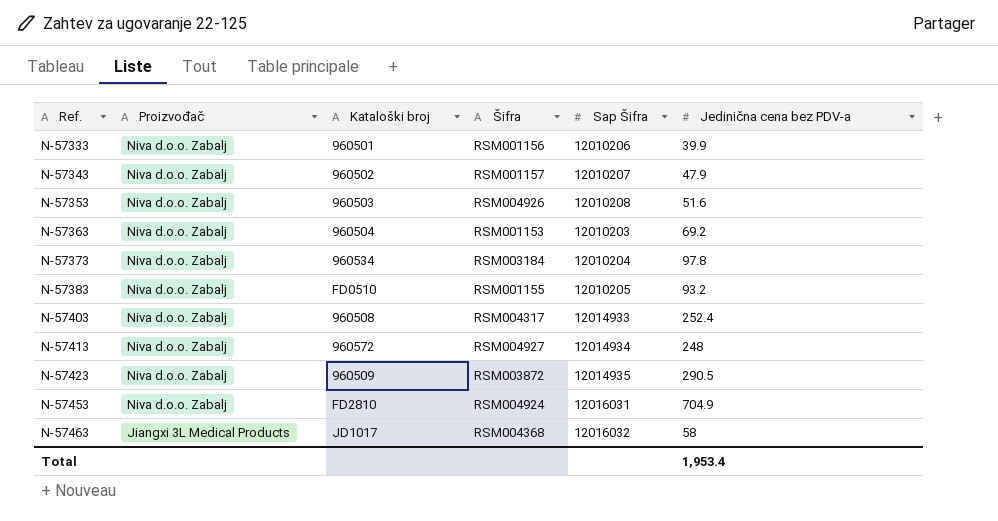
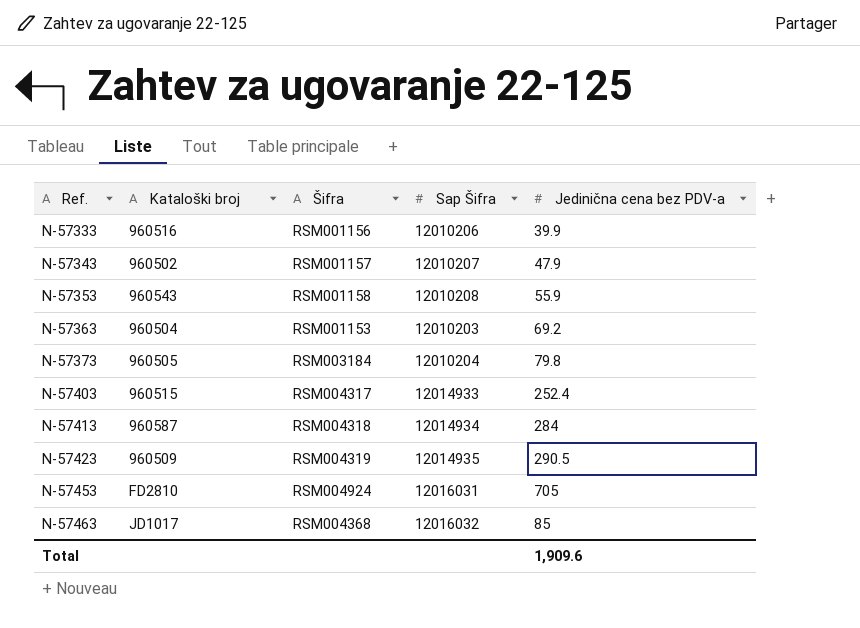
column Proizvođač | position: 2 -> none
row N-57383: Niva d.o.o. Zabalj | FD0510 | RSM001155 | 12010205 | 93.2 -> none
N-57333 | Kataloški broj: 960501 -> 960516
N-57353 | Kataloški broj: 960503 -> 960543
N-57353 | Šifra: RSM004926 -> RSM001158
N-57353 | Jedinična cena bez PDV-a: 51.6 -> 55.9
N-57373 | Kataloški broj: 960534 -> 960505
N-57373 | Jedinična cena bez PDV-a: 97.8 -> 79.8
N-57403 | Kataloški broj: 960508 -> 960515
N-57413 | Kataloški broj: 960572 -> 960587
N-57413 | Šifra: RSM004927 -> RSM004318
N-57413 | Jedinična cena bez PDV-a: 248 -> 284
N-57423 | Šifra: RSM003872 -> RSM004319
N-57453 | Jedinična cena bez PDV-a: 704.9 -> 705
N-57463 | Jedinična cena bez PDV-a: 58 -> 85
Total | Jedinična cena bez PDV-a: 1,953.4 -> 1,909.6

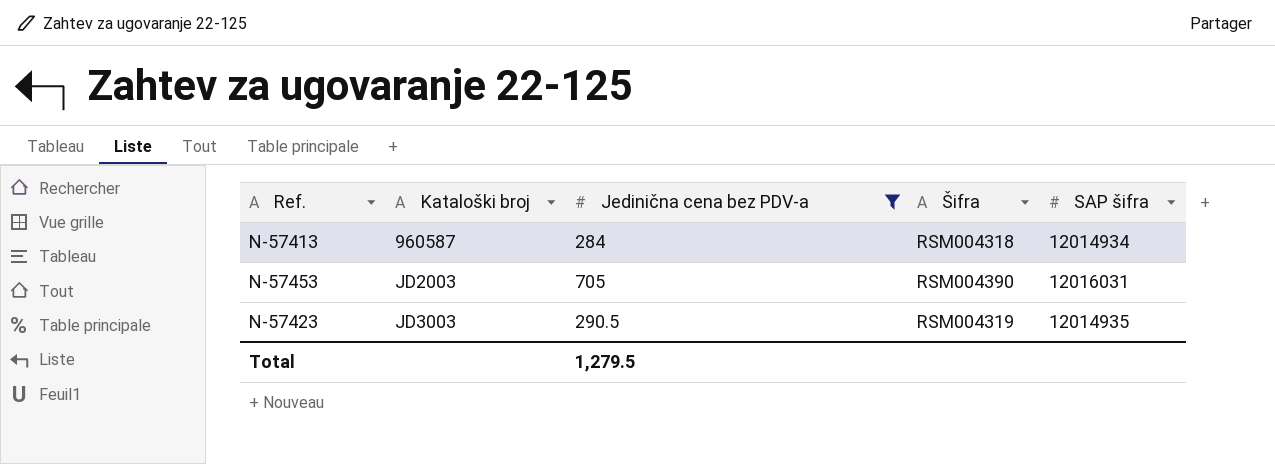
filter: none -> Jedinična cena bez PDV-a >= 284
row order: Ref. ascending -> Kataloški broj ascending
column Jedinična cena bez PDV-a | position: 5 -> 3
column name: Sap Šifra -> SAP šifra
N-57453 | Kataloški broj: FD2810 -> JD2003
N-57453 | Šifra: RSM004924 -> RSM004390
N-57423 | Kataloški broj: 960509 -> JD3003
Total | Jedinična cena bez PDV-a: 1,909.6 -> 1,279.5

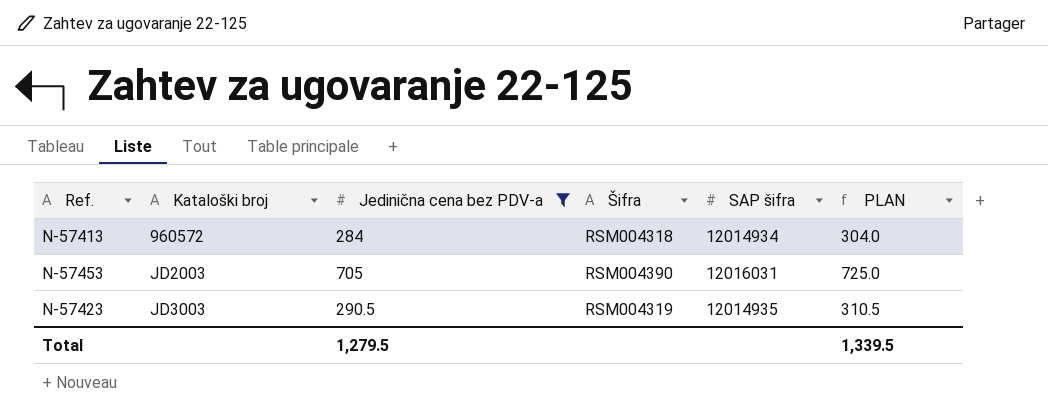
column PLAN | formula: none -> [Jedinična cena bez PDV-a] + 20
N-57413 | Kataloški broj: 960587 -> 960572

